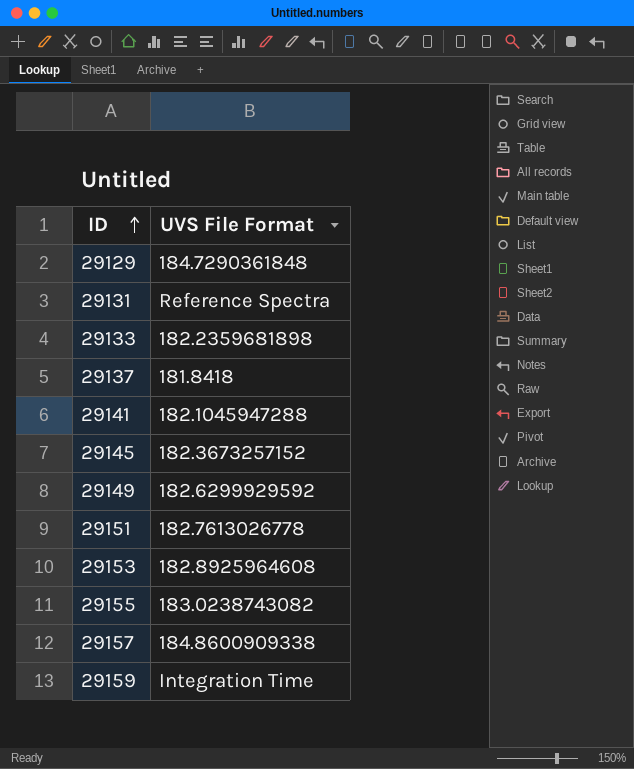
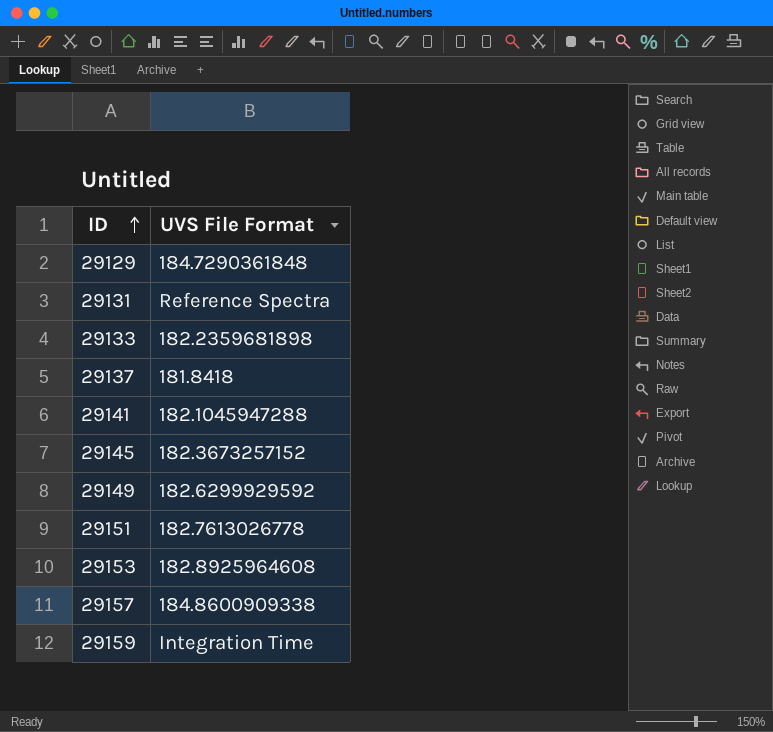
row 29155: 183.0238743082 -> none

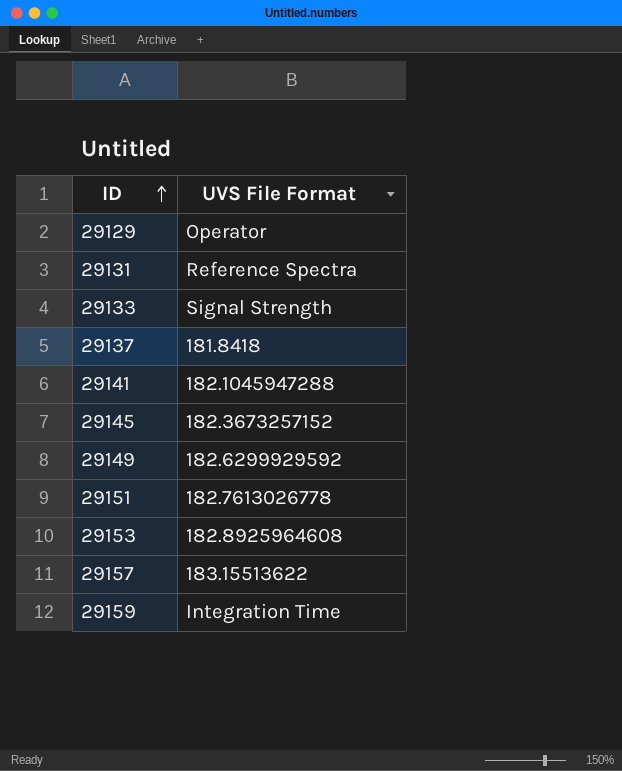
29129 | UVS File Format: 184.7290361848 -> Operator
29133 | UVS File Format: 182.2359681898 -> Signal Strength
29157 | UVS File Format: 184.8600909338 -> 183.15513622

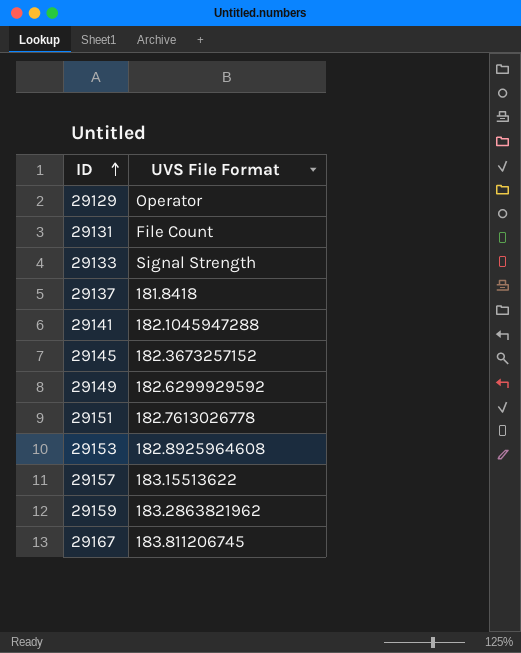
29131 | UVS File Format: Reference Spectra -> File Count
29159 | UVS File Format: Integration Time -> 183.2863821962
row 29167: none -> 183.811206745

